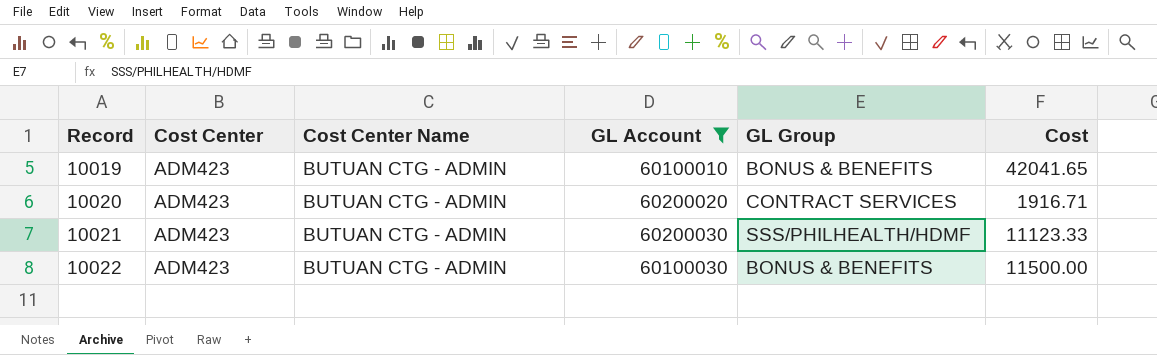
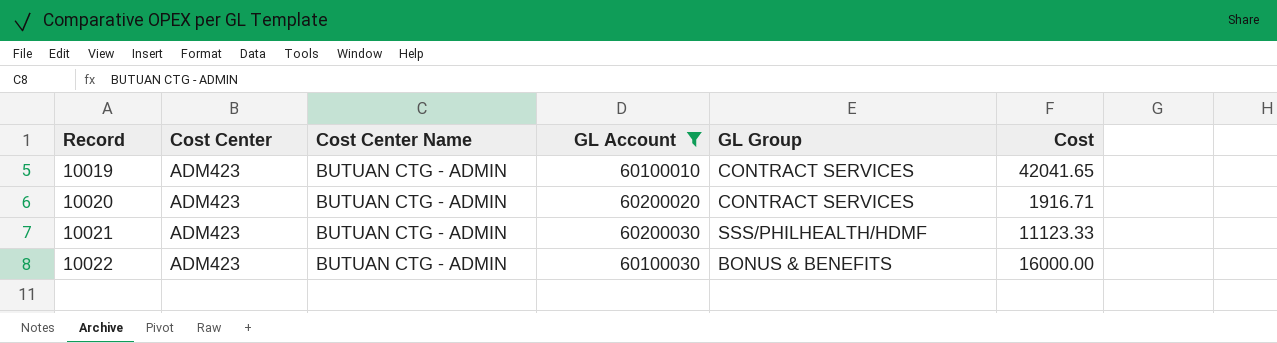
10019 | GL Group: BONUS & BENEFITS -> CONTRACT SERVICES
10022 | Cost: 11500.00 -> 16000.00

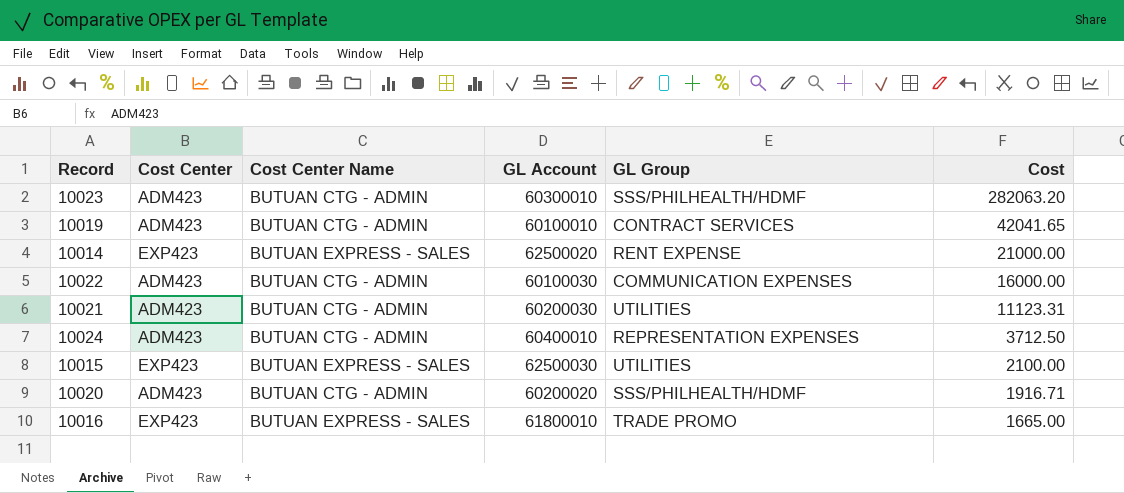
filter: GL Account <= 60200030 -> none
row order: Record ascending -> Cost descending
10022 | GL Group: BONUS & BENEFITS -> COMMUNICATION EXPENSES
10021 | GL Group: SSS/PHILHEALTH/HDMF -> UTILITIES
10021 | Cost: 11123.33 -> 11123.31
10020 | GL Group: CONTRACT SERVICES -> SSS/PHILHEALTH/HDMF

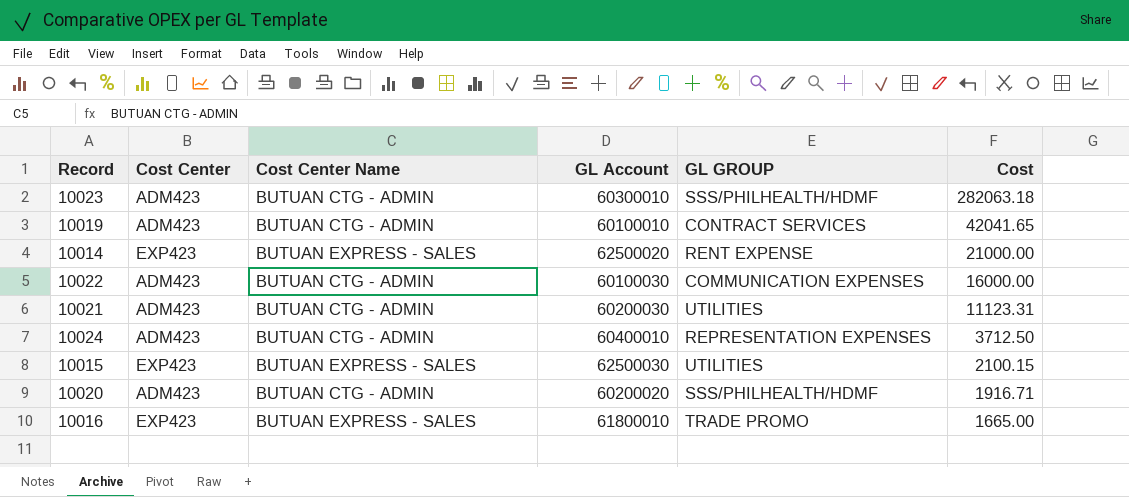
column name: GL Group -> GL GROUP
10023 | Cost: 282063.20 -> 282063.18
10015 | Cost: 2100.00 -> 2100.15

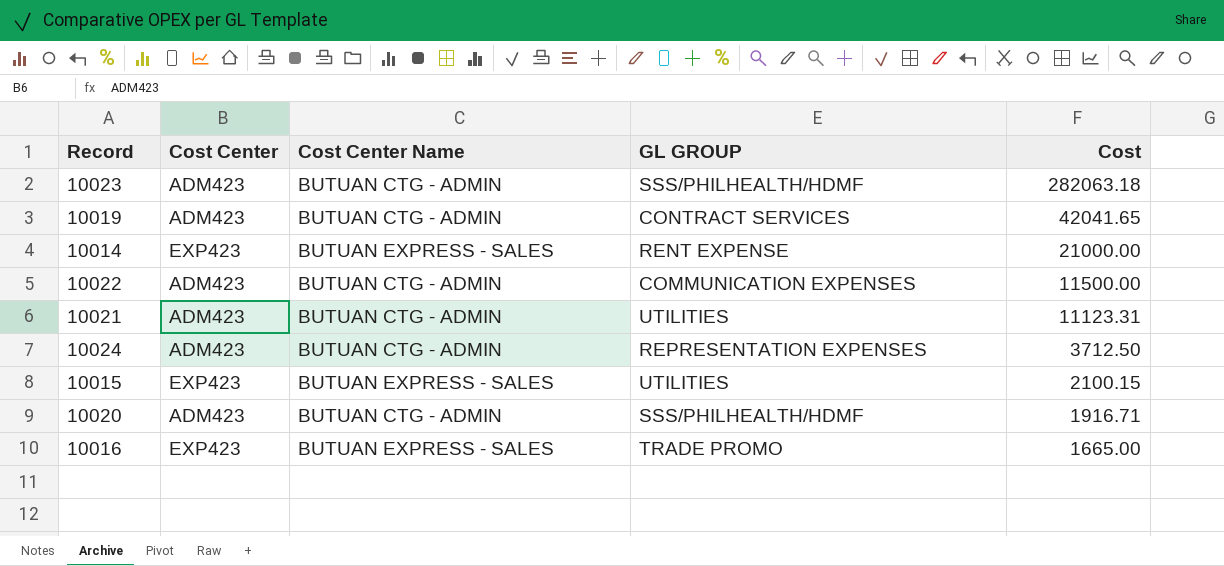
column GL Account | position: 4 -> none
10022 | Cost: 16000.00 -> 11500.00

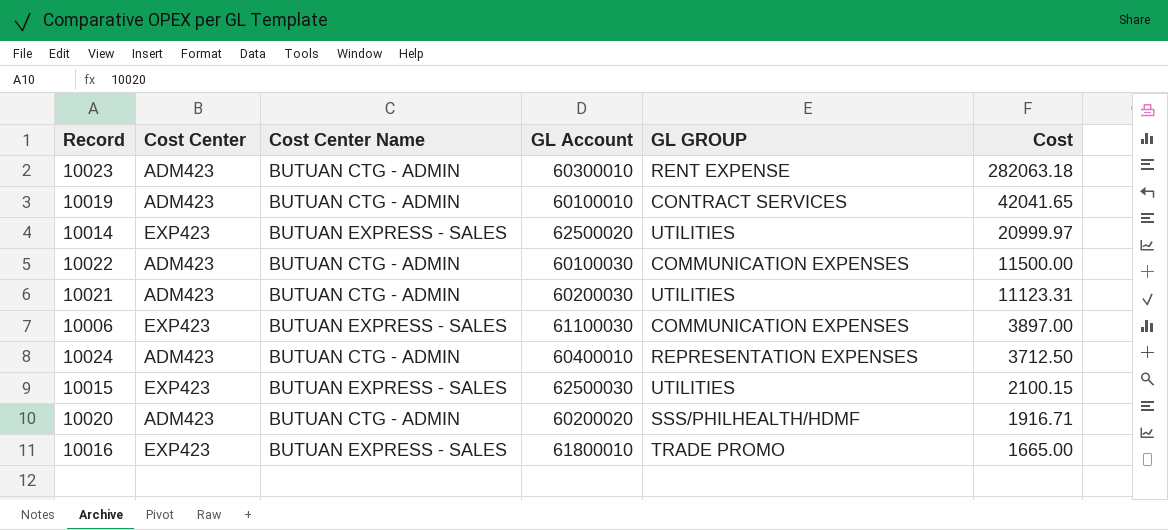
column GL Account | position: none -> 4
10023 | GL GROUP: SSS/PHILHEALTH/HDMF -> RENT EXPENSE
10014 | GL GROUP: RENT EXPENSE -> UTILITIES
10014 | Cost: 21000.00 -> 20999.97
row 10006: none -> EXP423 | BUTUAN EXPRESS - SALES | 61100030 | COMMUNICATION EXPENSES | 3897.00

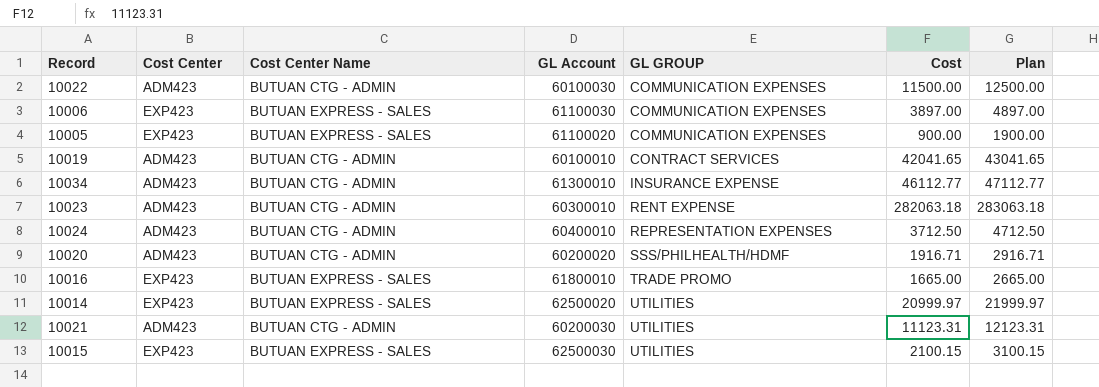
row order: Cost descending -> GL GROUP ascending
column Plan | formula: none -> [Cost] + 1000
row 10005: none -> EXP423 | BUTUAN EXPRESS - SALES | 61100020 | COMMUNICATION EXPENSES | 900.00 | 1900.00
row 10034: none -> ADM423 | BUTUAN CTG - ADMIN | 61300010 | INSURANCE EXPENSE | 46112.77 | 47112.77

